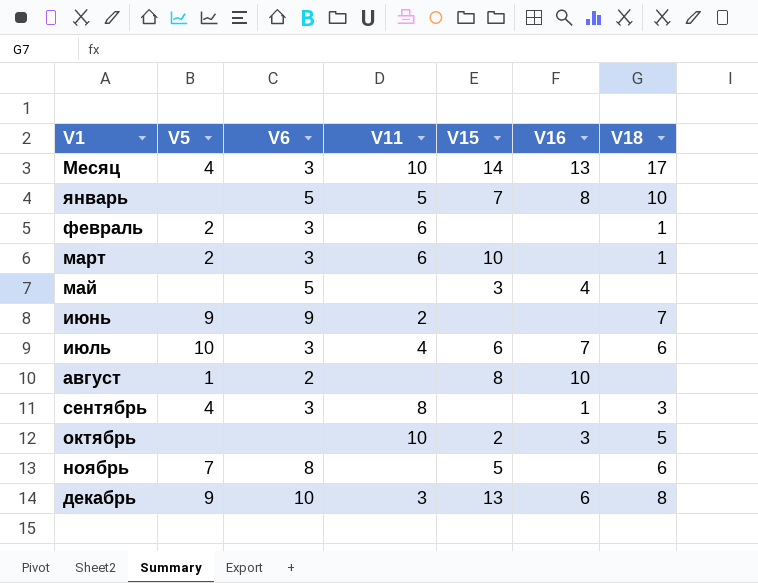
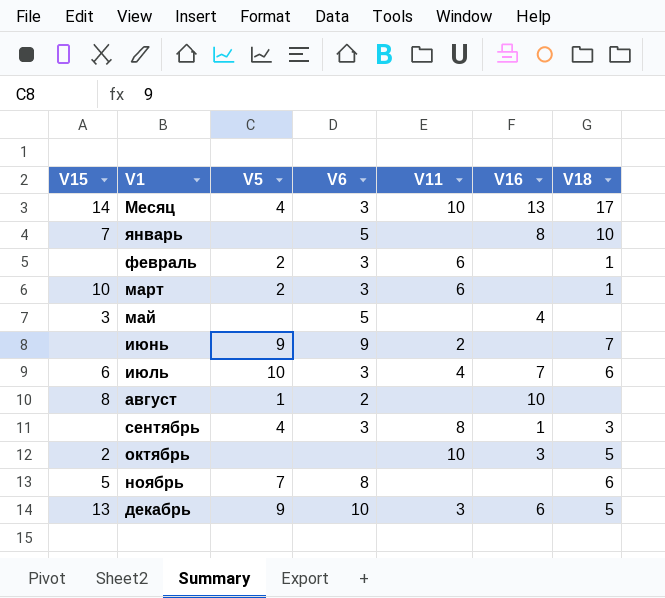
column V15 | position: 5 -> 1
январь | V11: 5 -> none
декабрь | V18: 8 -> 5

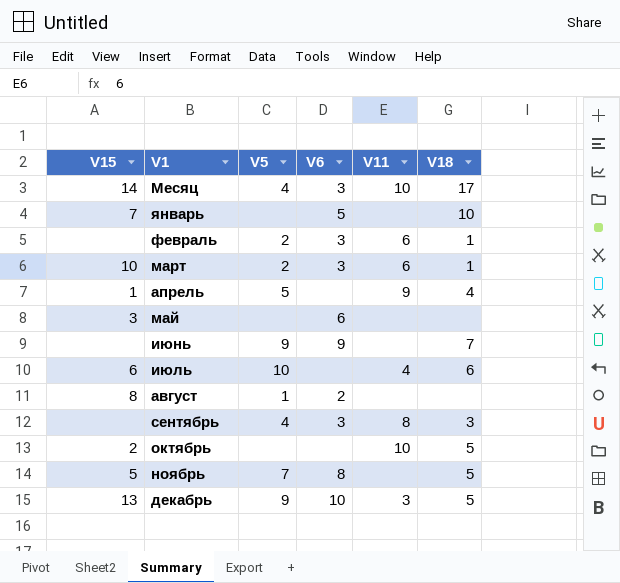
column V16 | position: 6 -> none
row апрель: none -> 1 | 5 | none | 9 | 4
май | V6: 5 -> 6
июнь | V11: 2 -> none
июль | V6: 3 -> none
ноябрь | V18: 6 -> 5

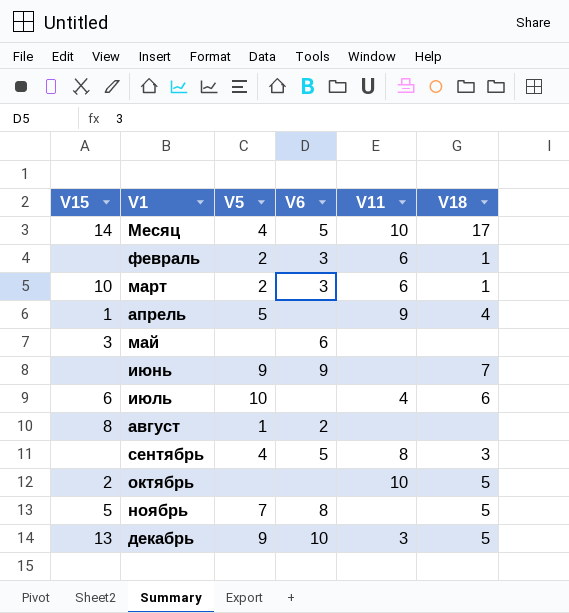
row январь: 7 | none | 5 | none | 10 -> none
Месяц | V6: 3 -> 5
сентябрь | V6: 3 -> 5

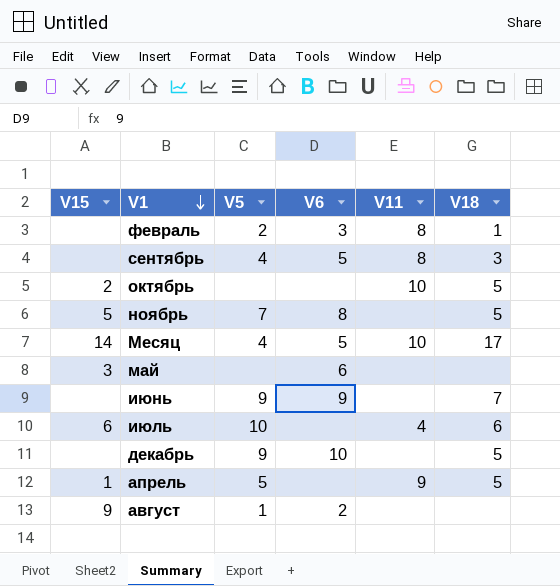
row order: none -> V1 descending
row март: 10 | 2 | 3 | 6 | 1 -> none
февраль | V11: 6 -> 8
декабрь | V15: 13 -> none
декабрь | V11: 3 -> none
апрель | V18: 4 -> 5
август | V15: 8 -> 9

